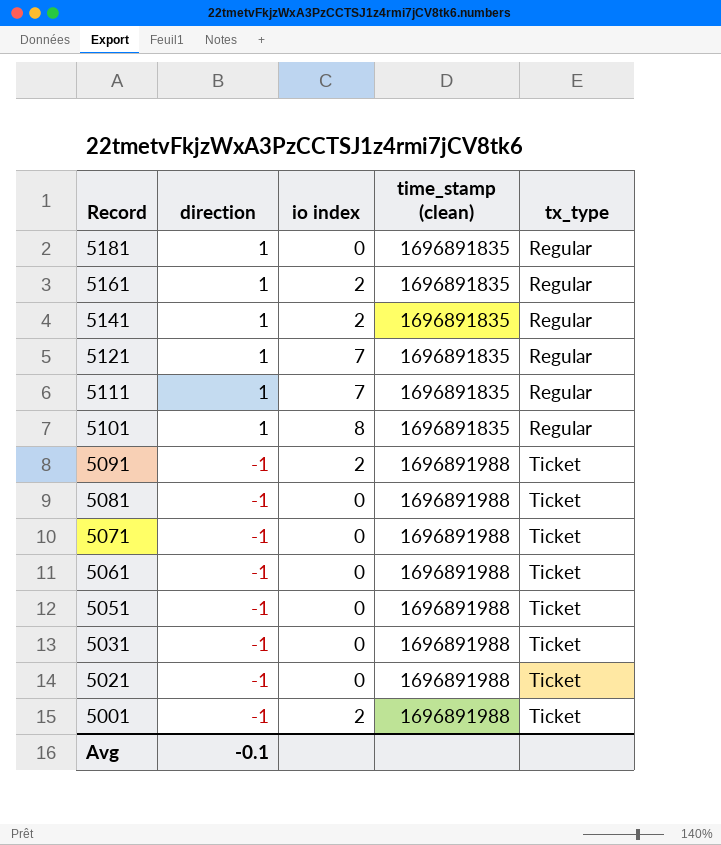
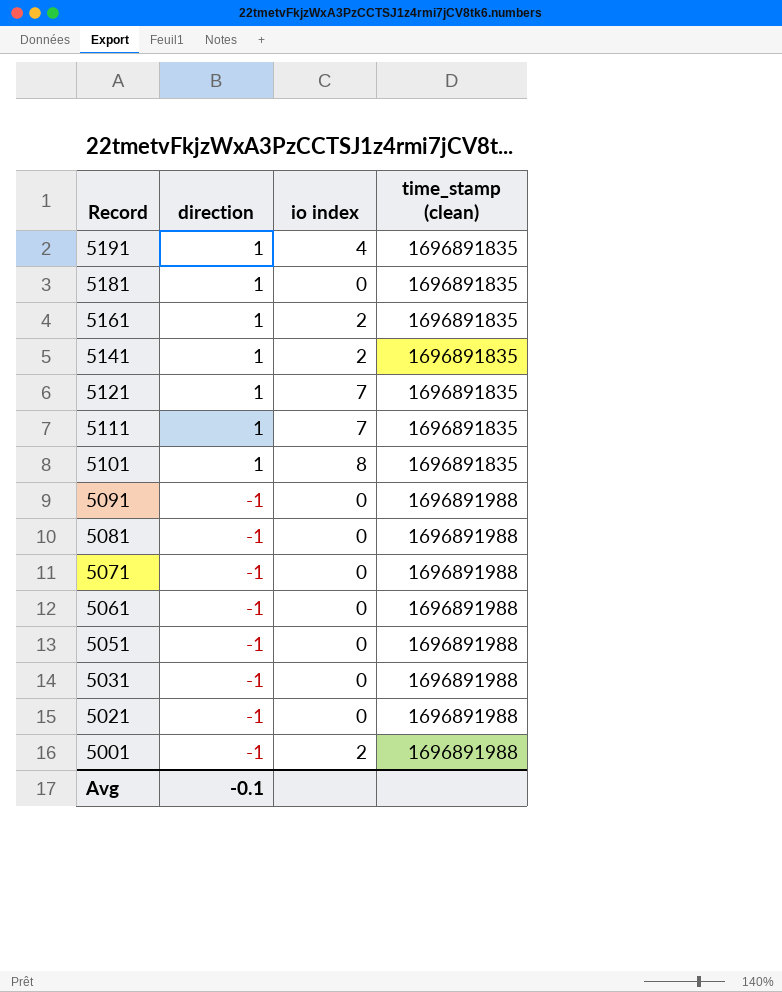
column tx_type | position: 5 -> none
row 5191: none -> 1 | 4 | 1696891835
5091 | io index: 2 -> 0

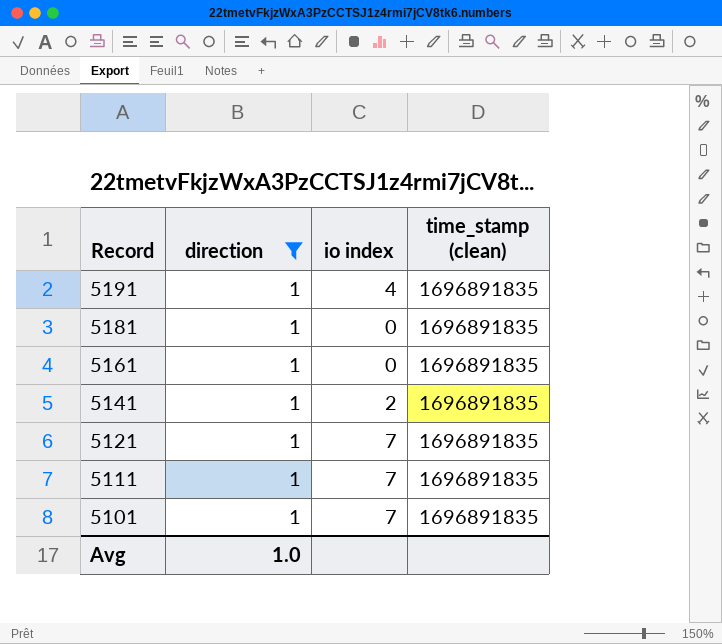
filter: none -> direction = 1
5161 | io index: 2 -> 0
5101 | io index: 8 -> 7
Avg | direction: -0.1 -> 1.0

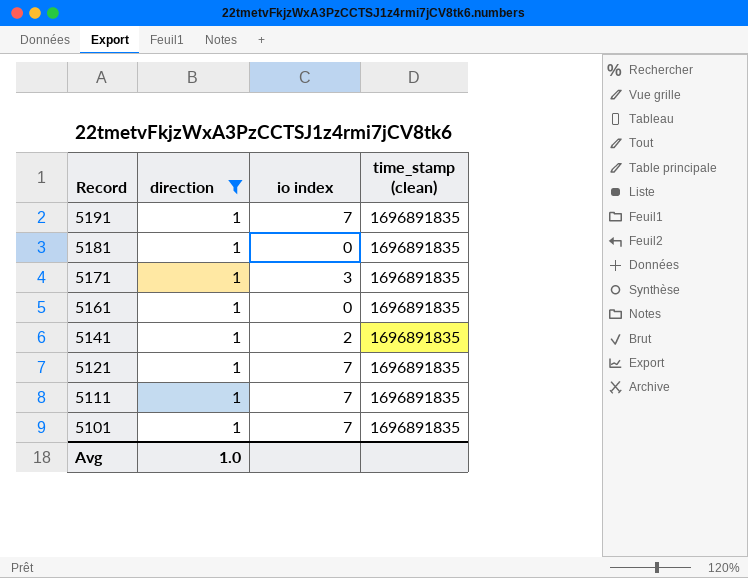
5191 | io index: 4 -> 7
row 5171: none -> 1 | 3 | 1696891835

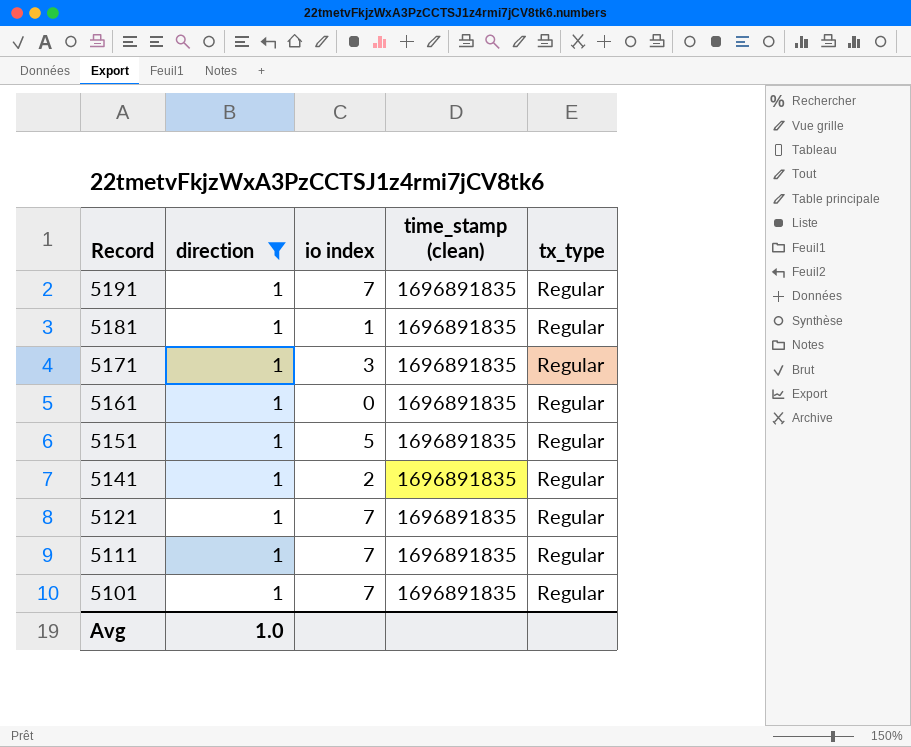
column tx_type | position: none -> 5
5181 | io index: 0 -> 1
row 5151: none -> 1 | 5 | 1696891835 | Regular

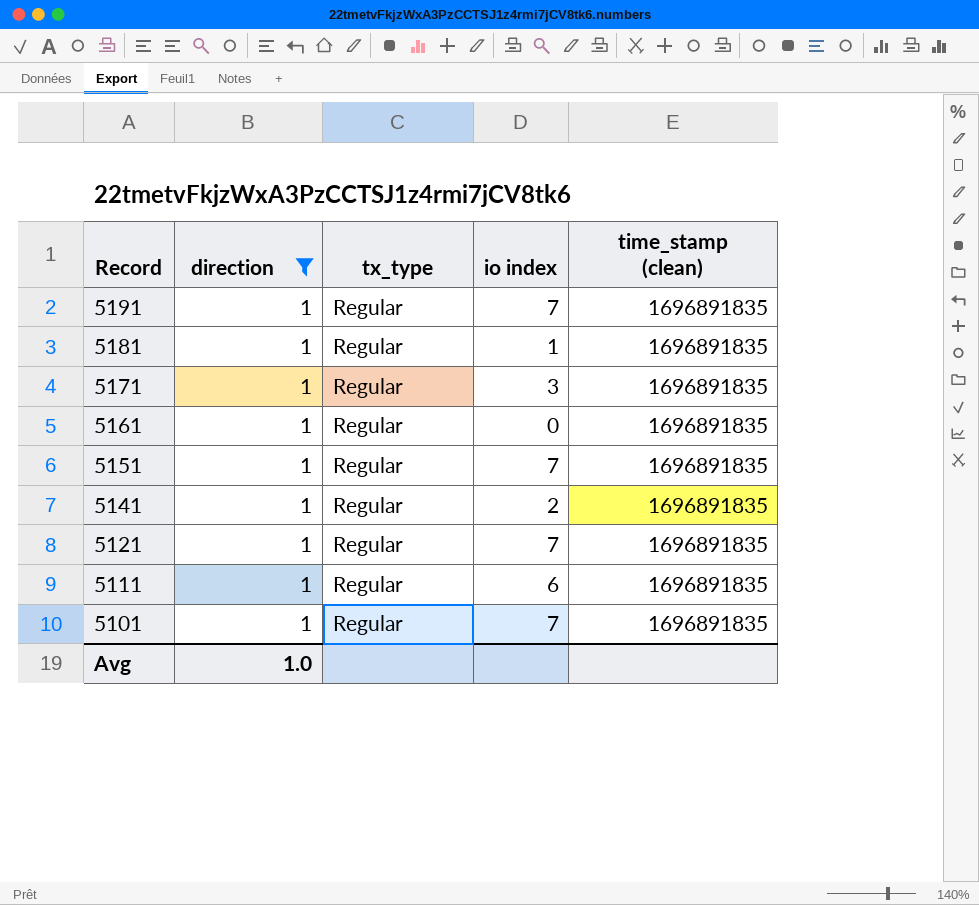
column tx_type | position: 5 -> 3
5151 | io index: 5 -> 7
5111 | io index: 7 -> 6

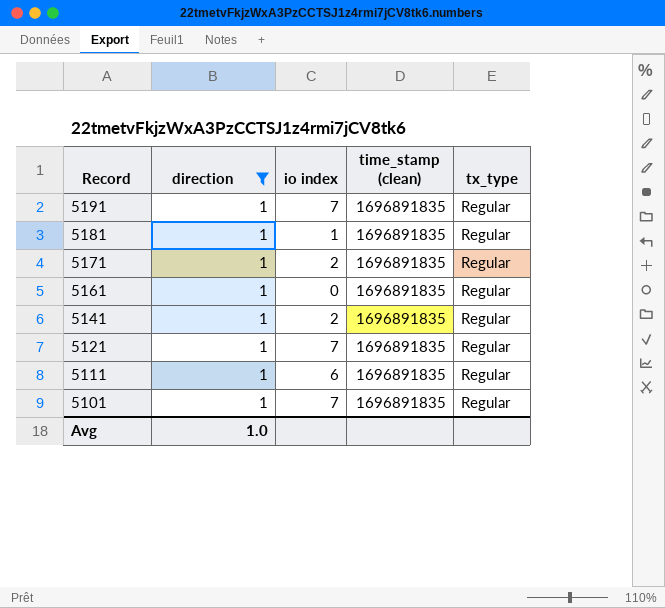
column tx_type | position: 3 -> 5
row 5151: 1 | Regular | 7 | 1696891835 -> none
5171 | io index: 3 -> 2

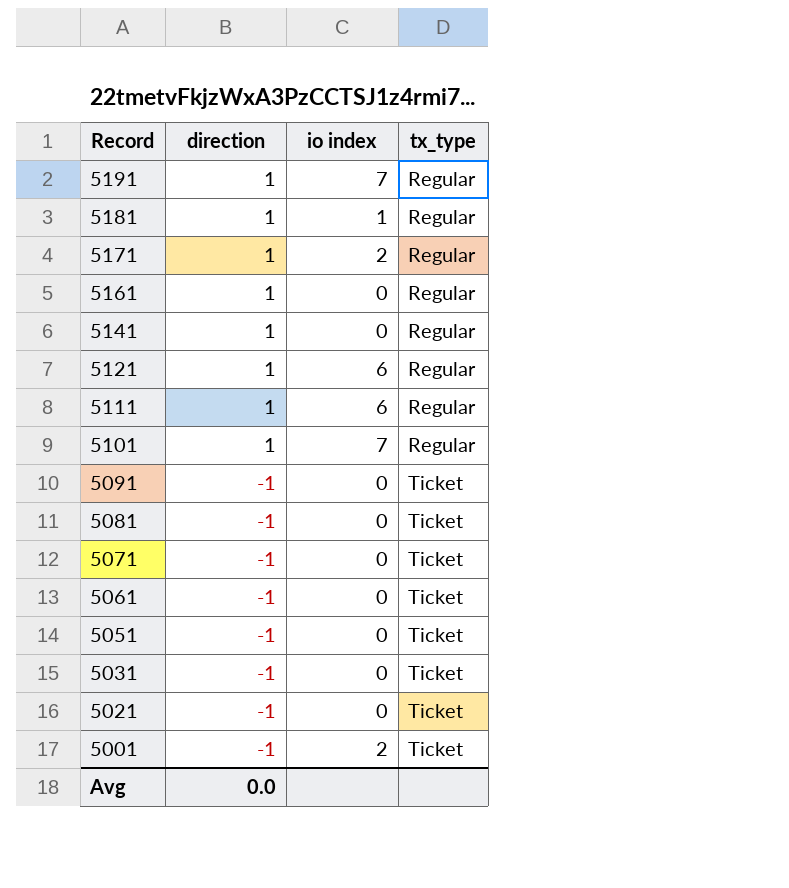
filter: direction = 1 -> none
column time_stamp (clean) | position: 4 -> none
5141 | io index: 2 -> 0
5121 | io index: 7 -> 6
Avg | direction: 1.0 -> 0.0

